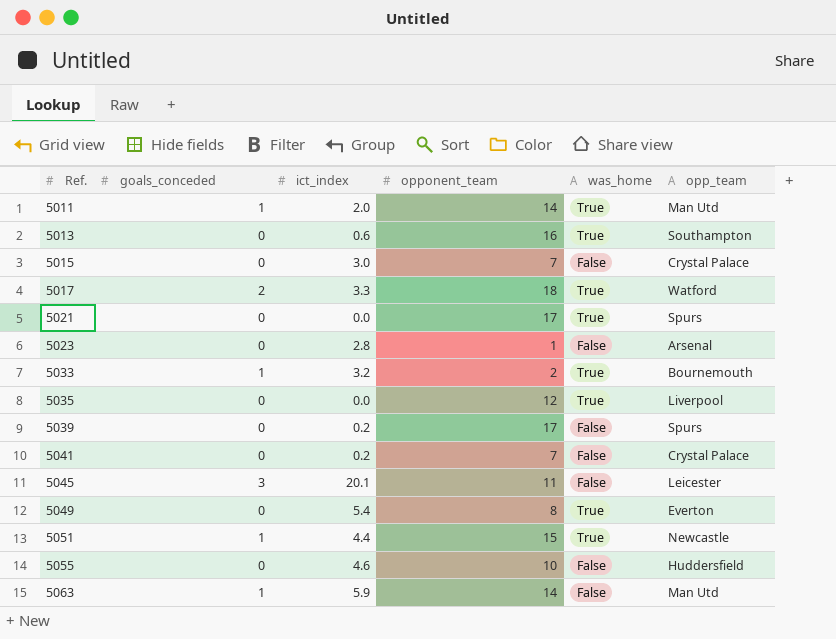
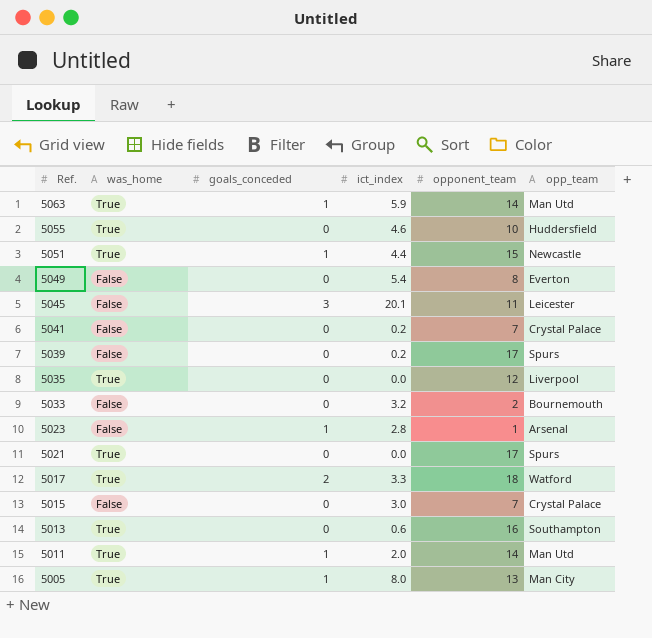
row order: Ref. ascending -> Ref. descending
column was_home | position: 5 -> 2
5063 | was_home: False -> True
5055 | was_home: False -> True
5049 | was_home: True -> False
5033 | was_home: True -> False
5033 | goals_conceded: 1 -> 0
5023 | goals_conceded: 0 -> 1
row 5005: none -> True | 1 | 8.0 | 13 | Man City

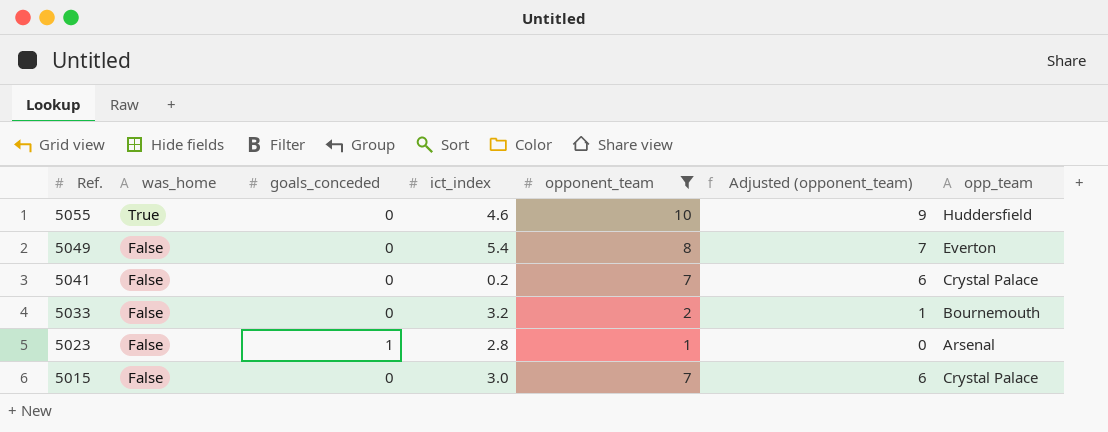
filter: none -> opponent_team <= 10
column Adjusted (opponent_team) | formula: none -> [opponent_team] - 1

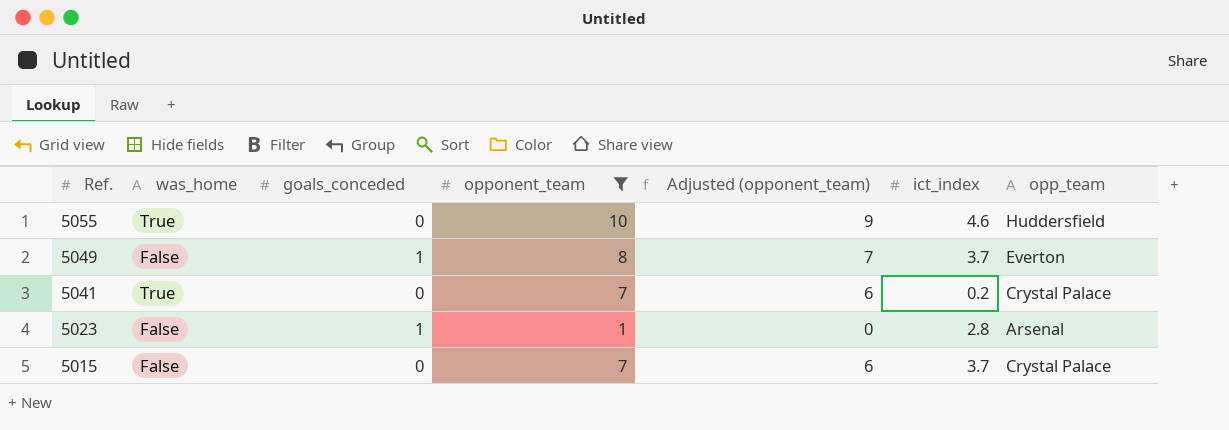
column ict_index | position: 4 -> 6
row 5033: False | 0 | 3.2 | 2 | 1 | Bournemouth -> none
5049 | goals_conceded: 0 -> 1
5049 | ict_index: 5.4 -> 3.7
5041 | was_home: False -> True
5015 | ict_index: 3.0 -> 3.7

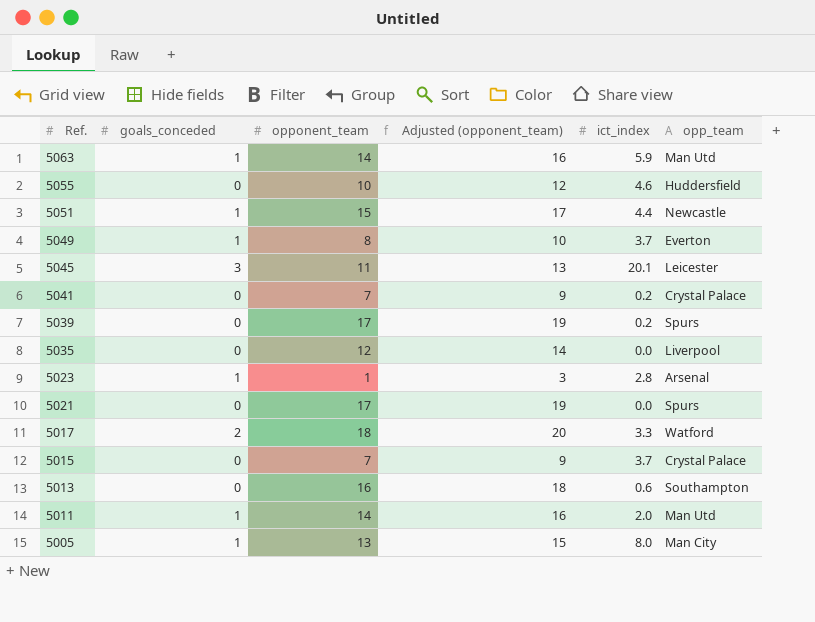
filter: opponent_team <= 10 -> none
column was_home | position: 2 -> none
column Adjusted (opponent_team) | formula: [opponent_team] - 1 -> [opponent_team] + 2

